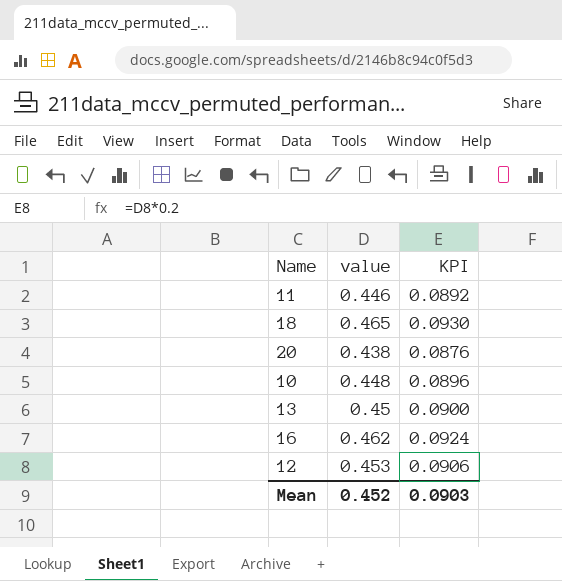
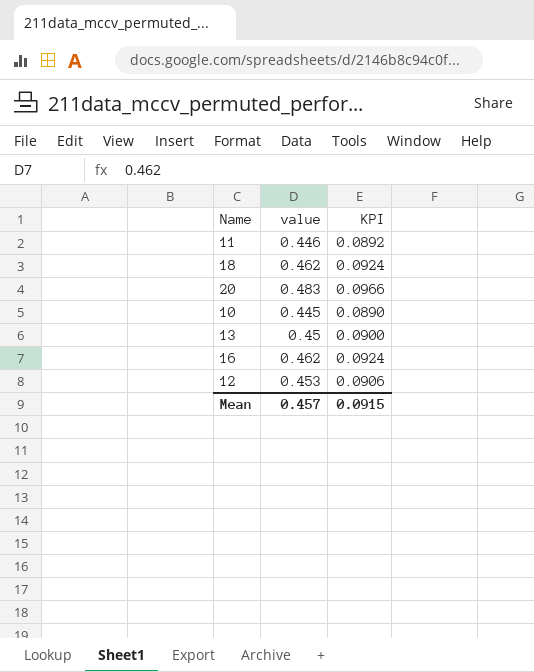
18 | value: 0.465 -> 0.462
18 | KPI: 0.0930 -> 0.0924
20 | value: 0.438 -> 0.483
20 | KPI: 0.0876 -> 0.0966
10 | value: 0.448 -> 0.445
10 | KPI: 0.0896 -> 0.0890
Mean | value: 0.452 -> 0.457
Mean | KPI: 0.0903 -> 0.0915

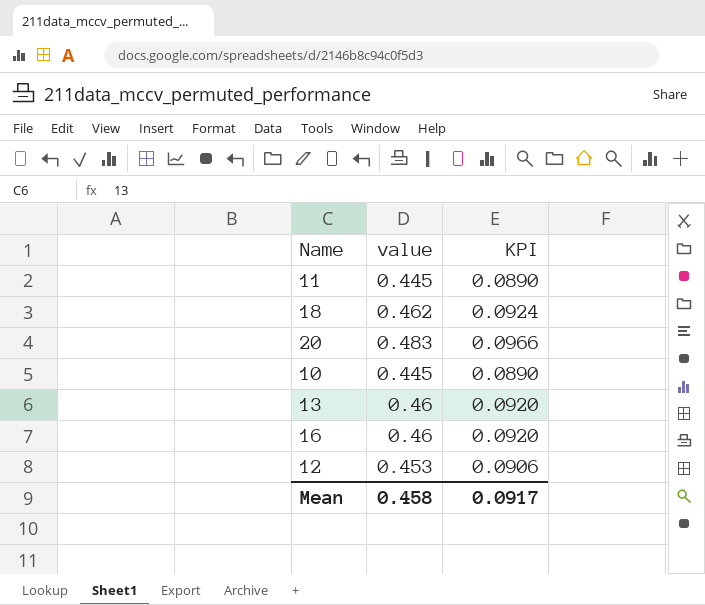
11 | value: 0.446 -> 0.445
11 | KPI: 0.0892 -> 0.0890
13 | value: 0.45 -> 0.46
13 | KPI: 0.0900 -> 0.0920
16 | value: 0.462 -> 0.46
16 | KPI: 0.0924 -> 0.0920
Mean | value: 0.457 -> 0.458
Mean | KPI: 0.0915 -> 0.0917

